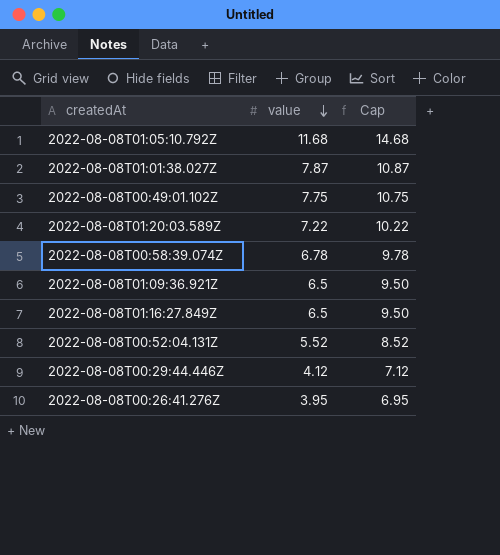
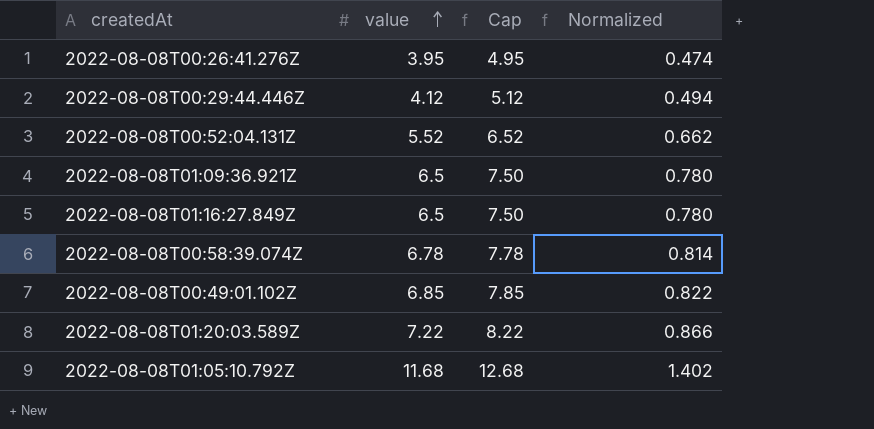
row order: value descending -> value ascending
column Cap | formula: [value] + 3 -> [value] + 1
column Normalized | formula: none -> [value] * 0.12
row 2022-08-08T01:01:38.027Z: 7.87 | 10.87 -> none
2022-08-08T00:49:01.102Z | value: 7.75 -> 6.85

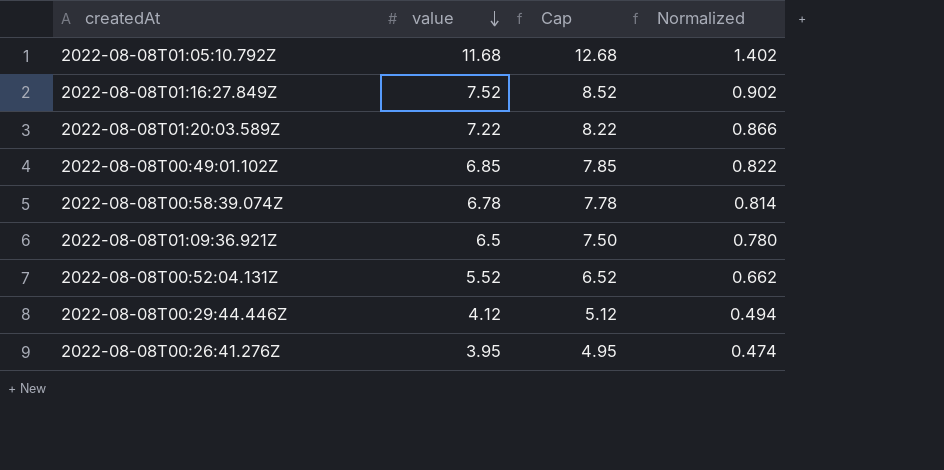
row order: value ascending -> value descending
2022-08-08T01:16:27.849Z | value: 6.5 -> 7.52
2022-08-08T01:16:27.849Z | Cap: 7.50 -> 8.52
2022-08-08T01:16:27.849Z | Normalized: 0.780 -> 0.902

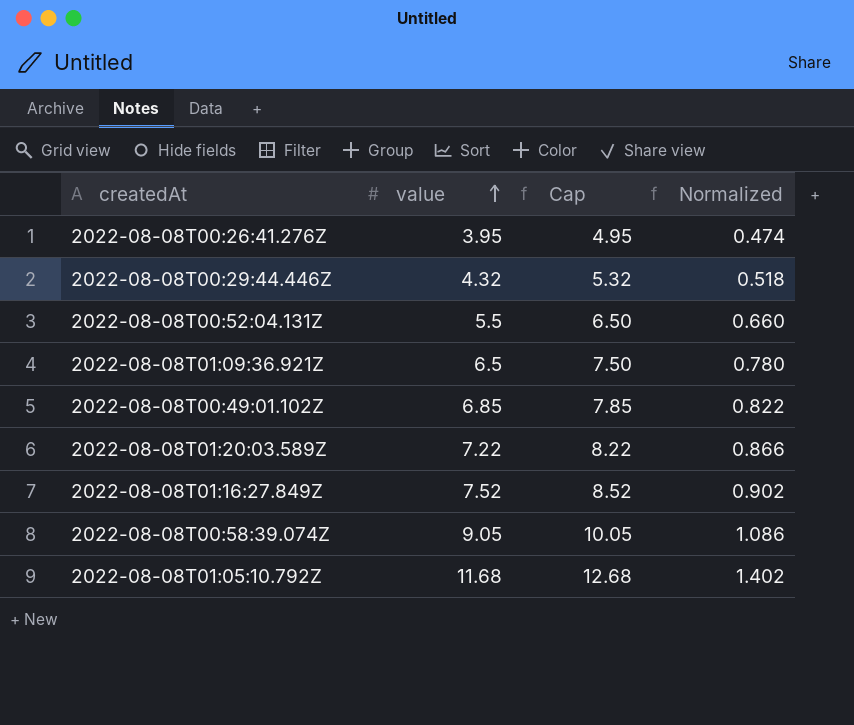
row order: value descending -> value ascending
2022-08-08T00:29:44.446Z | value: 4.12 -> 4.32
2022-08-08T00:29:44.446Z | Cap: 5.12 -> 5.32
2022-08-08T00:29:44.446Z | Normalized: 0.494 -> 0.518
2022-08-08T00:52:04.131Z | value: 5.52 -> 5.5
2022-08-08T00:52:04.131Z | Cap: 6.52 -> 6.50
2022-08-08T00:52:04.131Z | Normalized: 0.662 -> 0.660
2022-08-08T00:58:39.074Z | value: 6.78 -> 9.05
2022-08-08T00:58:39.074Z | Cap: 7.78 -> 10.05
2022-08-08T00:58:39.074Z | Normalized: 0.814 -> 1.086

